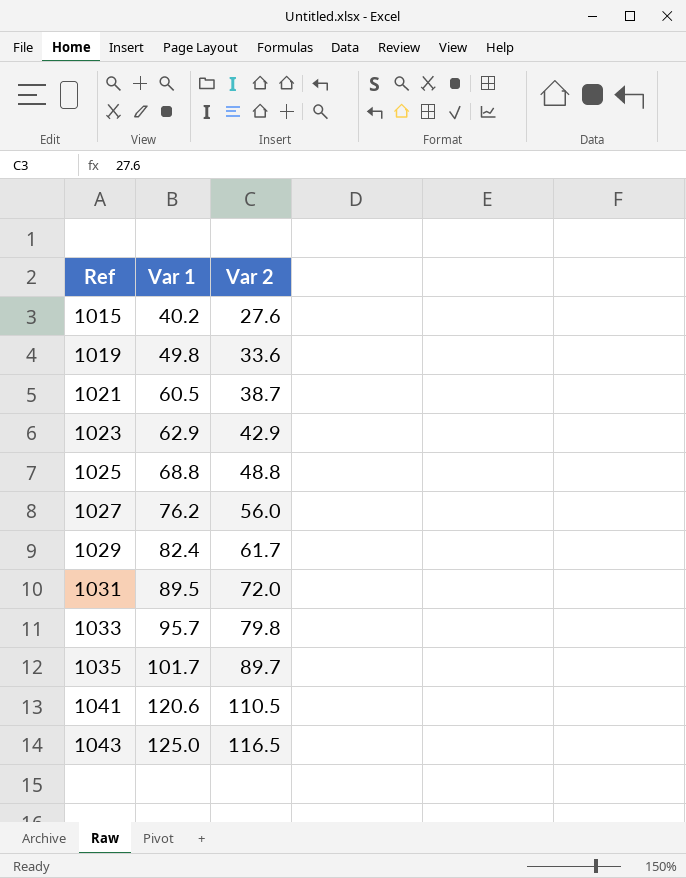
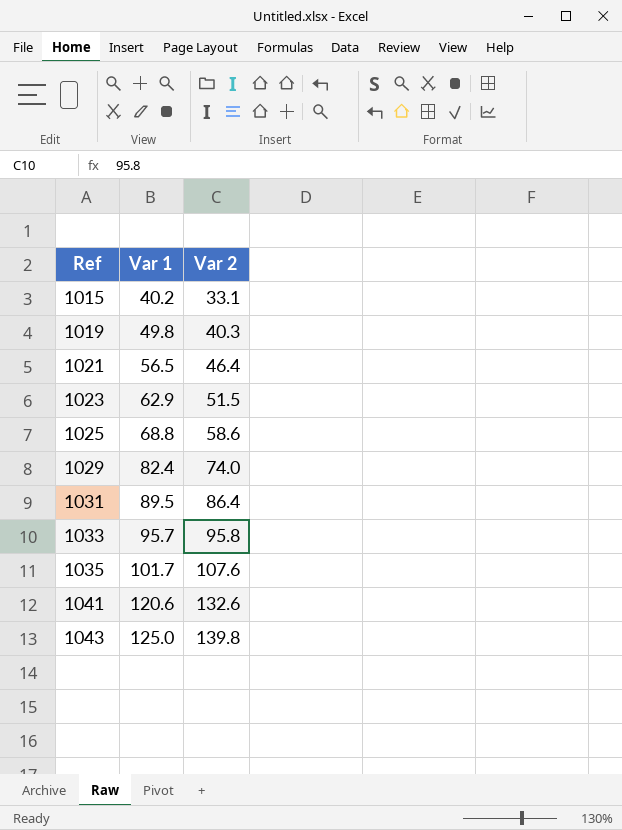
row 1027: 76.2 | 56.0 -> none
1015 | Var 2: 27.6 -> 33.1
1019 | Var 2: 33.6 -> 40.3
1021 | Var 1: 60.5 -> 56.5
1021 | Var 2: 38.7 -> 46.4
1023 | Var 2: 42.9 -> 51.5
1025 | Var 2: 48.8 -> 58.6
1029 | Var 2: 61.7 -> 74.0
1031 | Var 2: 72.0 -> 86.4
1033 | Var 2: 79.8 -> 95.8
1035 | Var 2: 89.7 -> 107.6
1041 | Var 2: 110.5 -> 132.6
1043 | Var 2: 116.5 -> 139.8

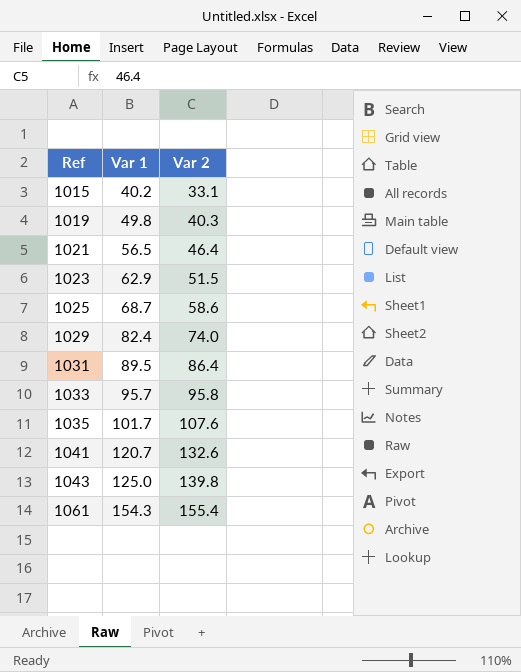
1025 | Var 1: 68.8 -> 68.7
1041 | Var 1: 120.6 -> 120.7
row 1061: none -> 154.3 | 155.4

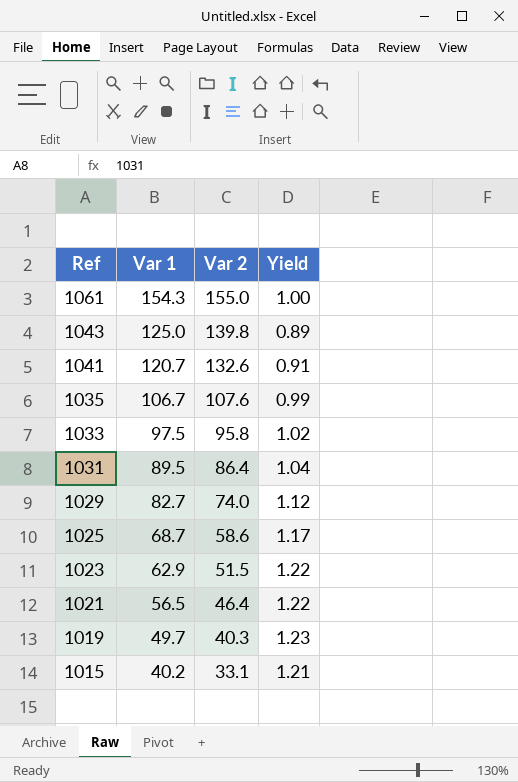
row order: Ref ascending -> Ref descending
column Yield | formula: none -> [Var 1] / [Var 2]
1061 | Var 2: 155.4 -> 155.0
1035 | Var 1: 101.7 -> 106.7
1033 | Var 1: 95.7 -> 97.5
1029 | Var 1: 82.4 -> 82.7
1019 | Var 1: 49.8 -> 49.7

